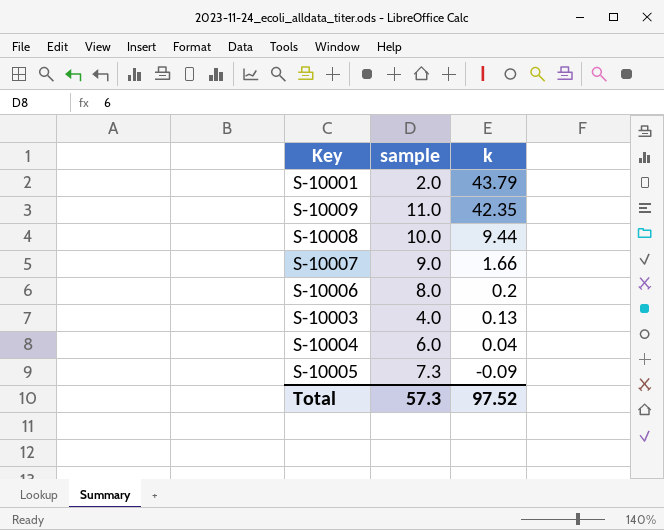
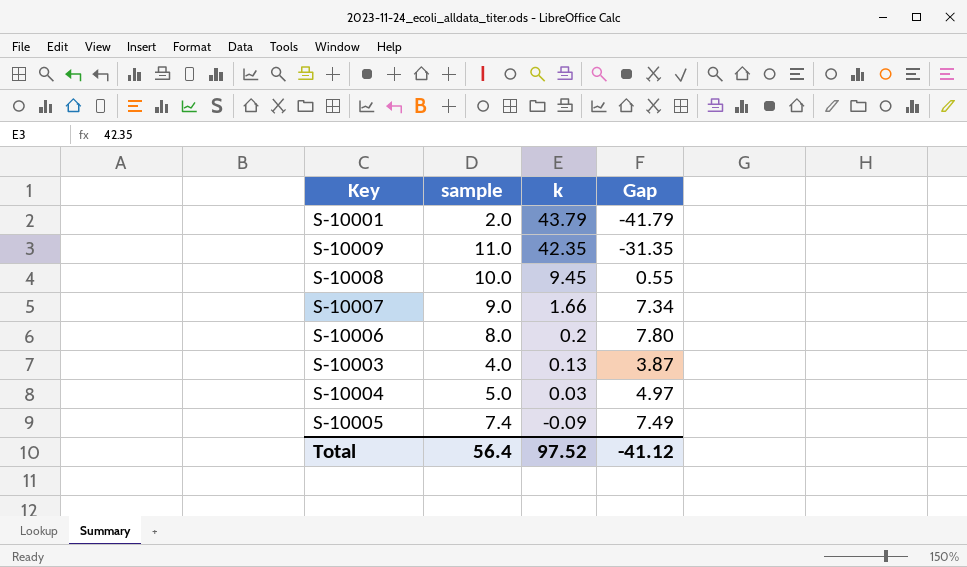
column Gap | formula: none -> [sample] - [k]
S-10008 | k: 9.44 -> 9.45
S-10004 | sample: 6.0 -> 5.0
S-10004 | k: 0.04 -> 0.03
S-10005 | sample: 7.3 -> 7.4
Total | sample: 57.3 -> 56.4

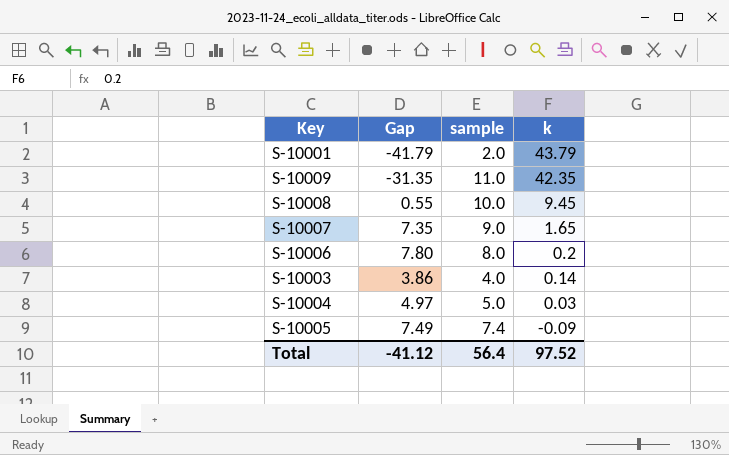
column Gap | position: 4 -> 2
S-10007 | Gap: 7.34 -> 7.35
S-10007 | k: 1.66 -> 1.65
S-10003 | Gap: 3.87 -> 3.86
S-10003 | k: 0.13 -> 0.14

